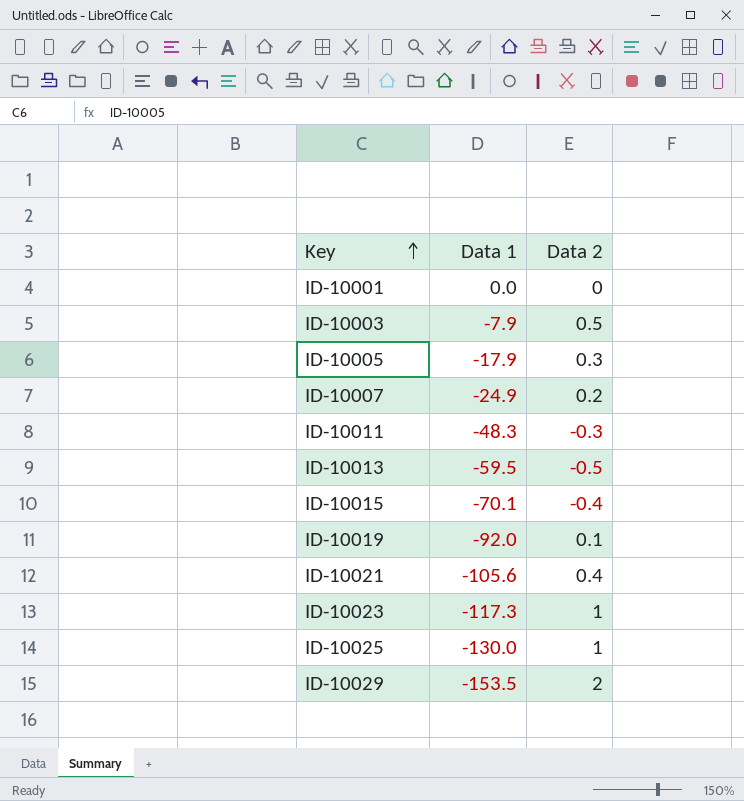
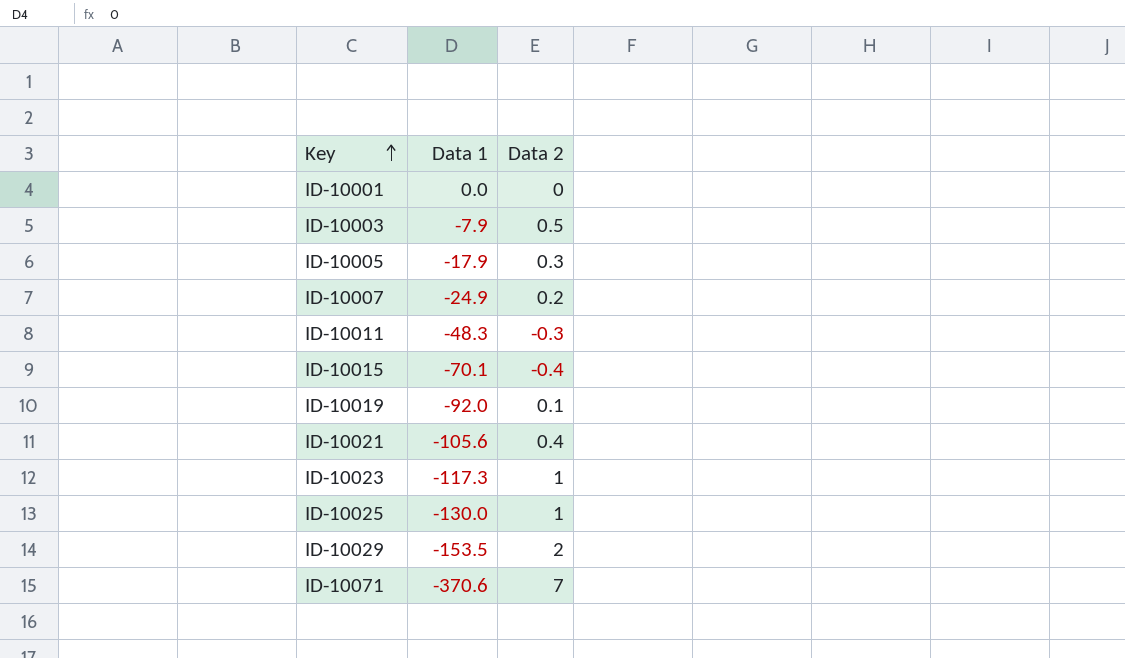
row ID-10013: -59.5 | -0.5 -> none
row ID-10071: none -> -370.6 | 7

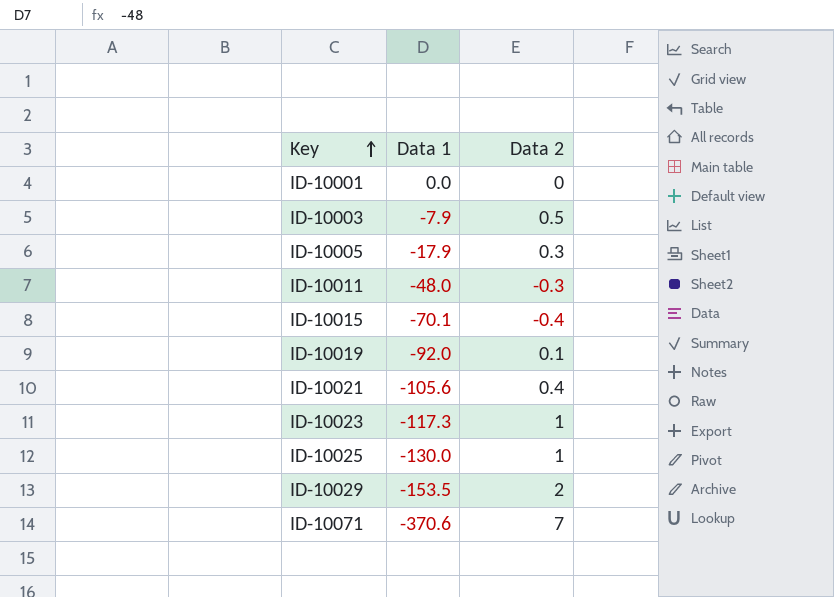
row ID-10007: -24.9 | 0.2 -> none
ID-10011 | Data 1: -48.3 -> -48.0

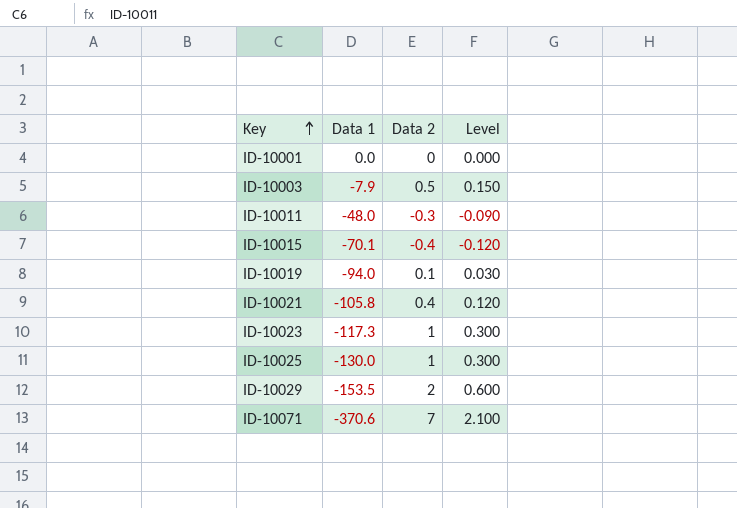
column Level | formula: none -> [Data 2] * 0.3
row ID-10005: -17.9 | 0.3 -> none
ID-10019 | Data 1: -92.0 -> -94.0
ID-10021 | Data 1: -105.6 -> -105.8

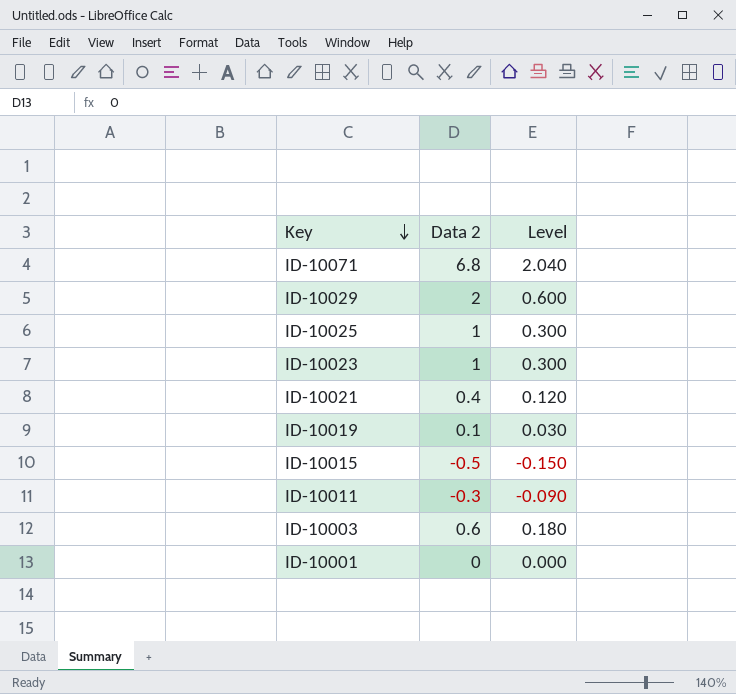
row order: Key ascending -> Key descending
column Data 1 | position: 2 -> none
ID-10071 | Data 2: 7 -> 6.8
ID-10071 | Level: 2.100 -> 2.040
ID-10015 | Data 2: -0.4 -> -0.5
ID-10015 | Level: -0.120 -> -0.150
ID-10003 | Data 2: 0.5 -> 0.6
ID-10003 | Level: 0.150 -> 0.180

